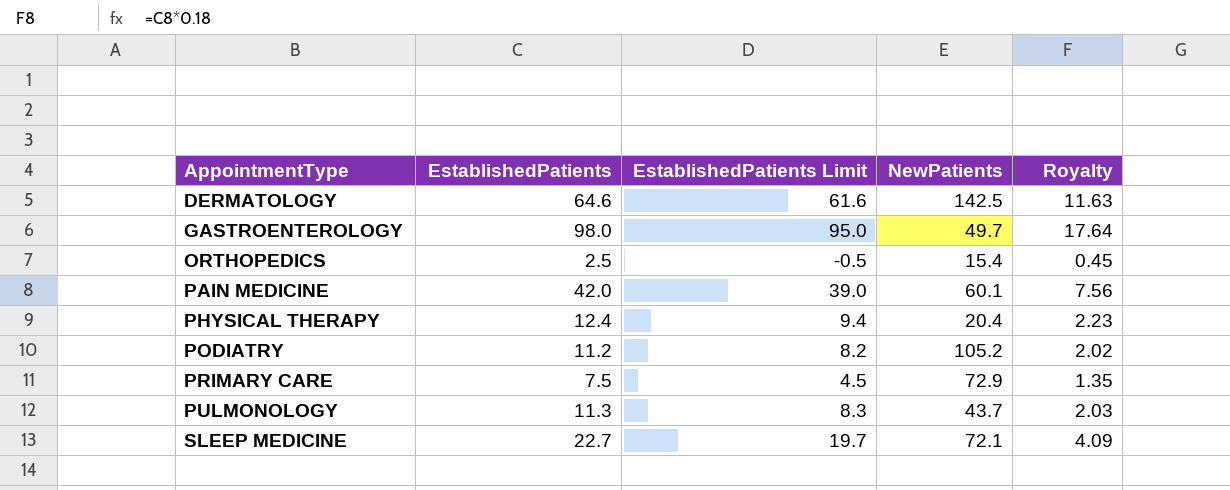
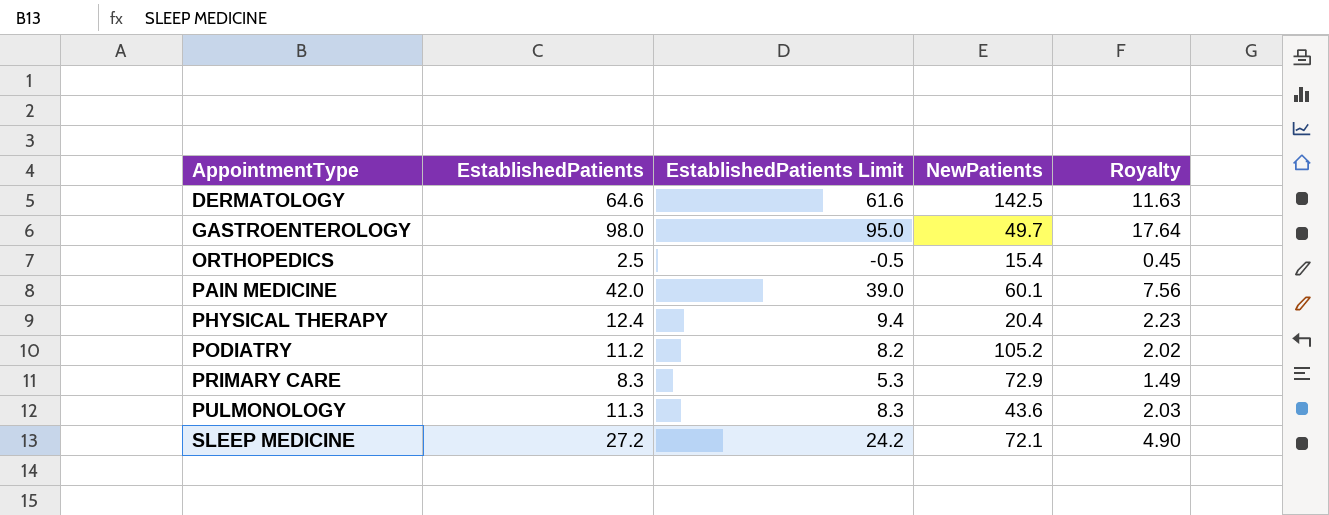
PRIMARY CARE | EstablishedPatients: 7.5 -> 8.3
PRIMARY CARE | EstablishedPatients Limit: 4.5 -> 5.3
PRIMARY CARE | Royalty: 1.35 -> 1.49
PULMONOLOGY | NewPatients: 43.7 -> 43.6
SLEEP MEDICINE | EstablishedPatients: 22.7 -> 27.2
SLEEP MEDICINE | EstablishedPatients Limit: 19.7 -> 24.2
SLEEP MEDICINE | Royalty: 4.09 -> 4.90

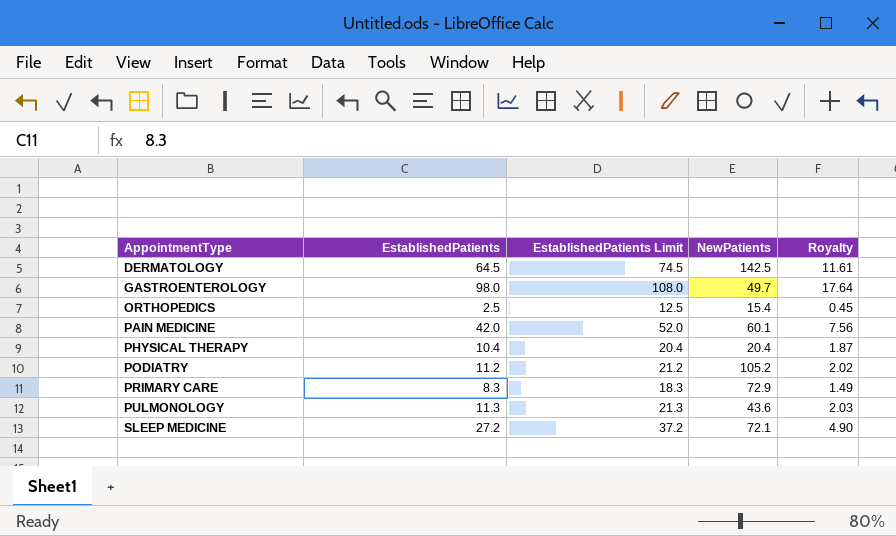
column EstablishedPatients Limit | formula: [EstablishedPatients] - 3 -> [EstablishedPatients] + 10
DERMATOLOGY | EstablishedPatients: 64.6 -> 64.5
DERMATOLOGY | Royalty: 11.63 -> 11.61
PHYSICAL THERAPY | EstablishedPatients: 12.4 -> 10.4
PHYSICAL THERAPY | Royalty: 2.23 -> 1.87

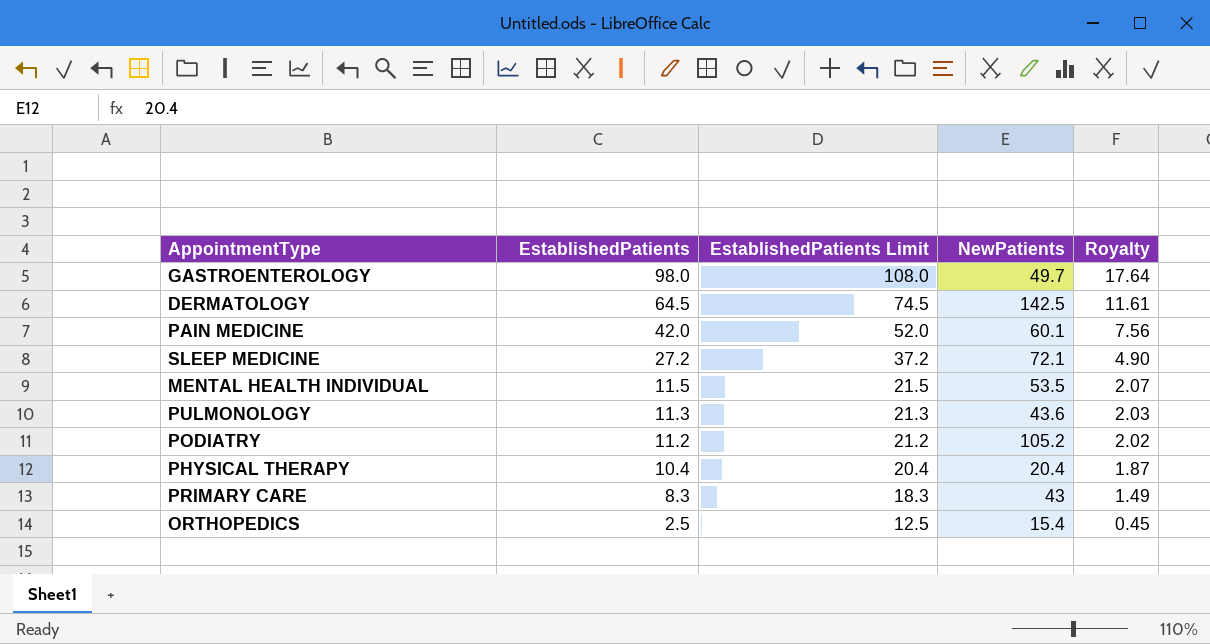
row order: AppointmentType ascending -> EstablishedPatients descending
row MENTAL HEALTH INDIVIDUAL: none -> 11.5 | 21.5 | 53.5 | 2.07
PRIMARY CARE | NewPatients: 72.9 -> 43

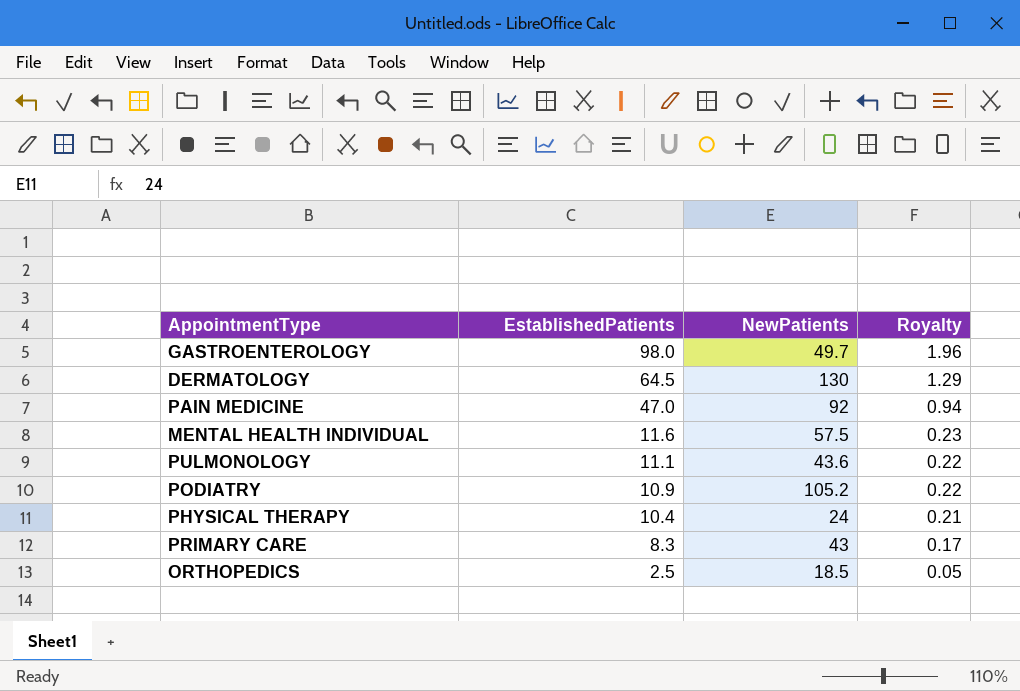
column EstablishedPatients Limit | formula: [EstablishedPatients] + 10 -> none
column Royalty | formula: [EstablishedPatients] * 0.18 -> [EstablishedPatients] * 0.02
row SLEEP MEDICINE: 27.2 | 37.2 | 72.1 | 4.90 -> none
DERMATOLOGY | NewPatients: 142.5 -> 130
PAIN MEDICINE | EstablishedPatients: 42.0 -> 47.0
PAIN MEDICINE | NewPatients: 60.1 -> 92
MENTAL HEALTH INDIVIDUAL | EstablishedPatients: 11.5 -> 11.6
MENTAL HEALTH INDIVIDUAL | NewPatients: 53.5 -> 57.5
PULMONOLOGY | EstablishedPatients: 11.3 -> 11.1
PODIATRY | EstablishedPatients: 11.2 -> 10.9
PHYSICAL THERAPY | NewPatients: 20.4 -> 24
ORTHOPEDICS | NewPatients: 15.4 -> 18.5

